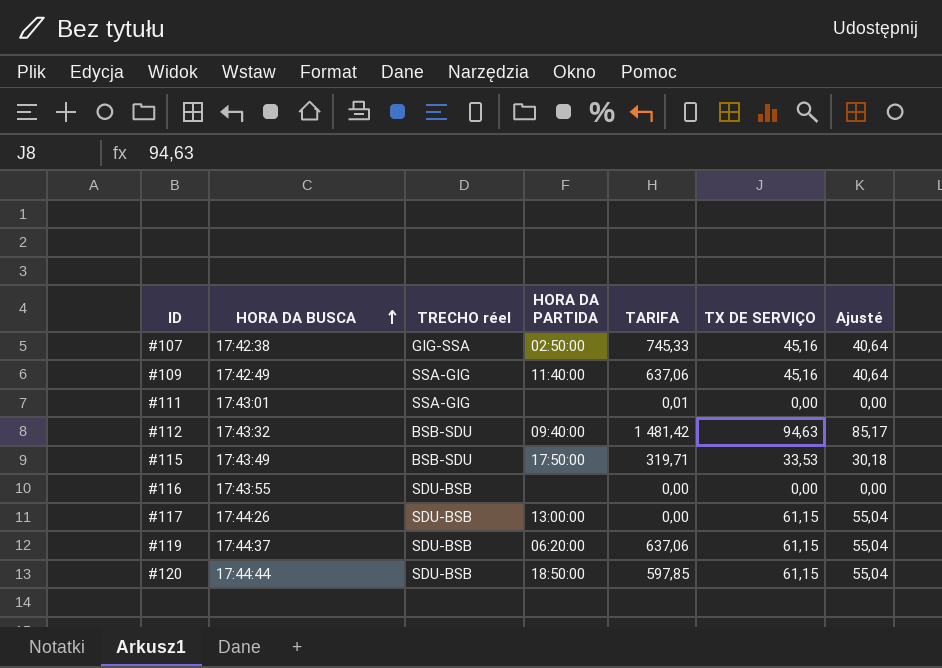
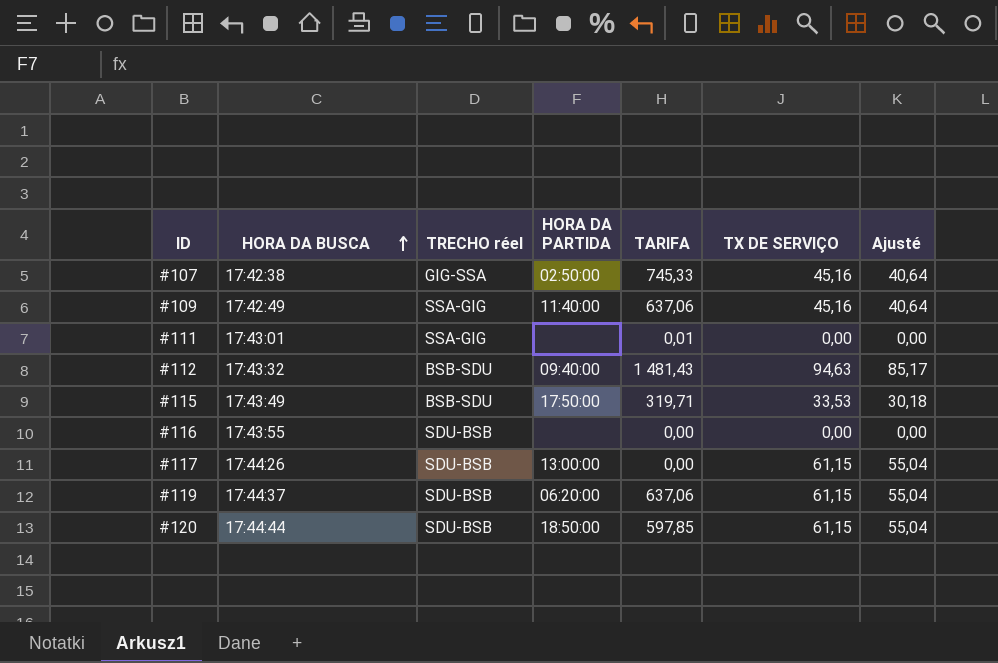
#112 | TARIFA: 1 481,42 -> 1 481,43

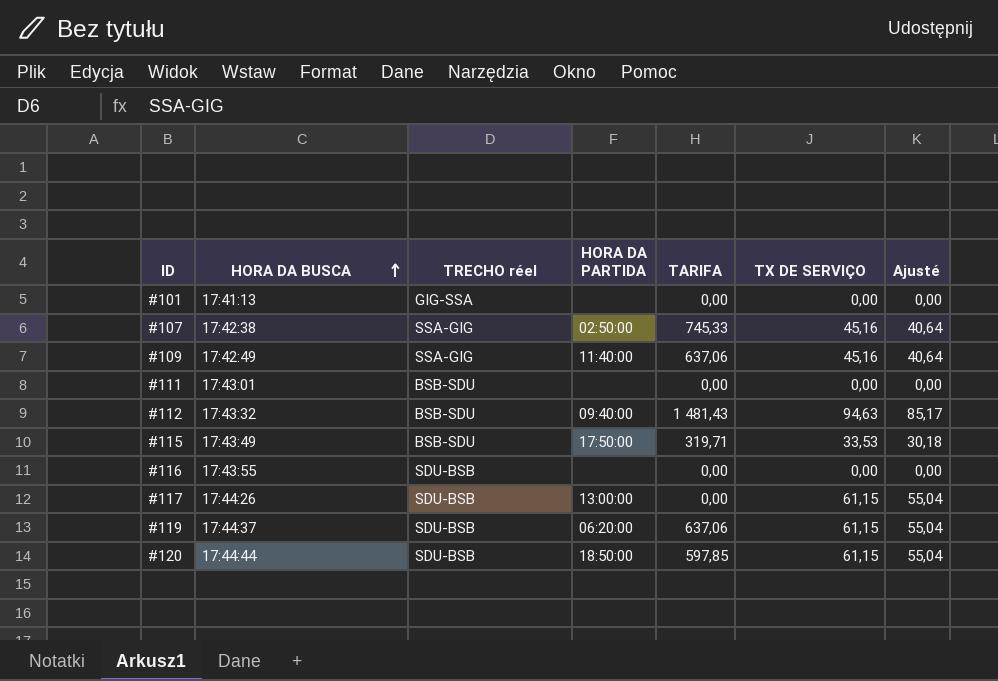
row #101: none -> 17:41:13 | GIG-SSA | none | 0,00 | 0,00 | 0,00
#107 | TRECHO réel: GIG-SSA -> SSA-GIG
#111 | TRECHO réel: SSA-GIG -> BSB-SDU
#111 | TARIFA: 0,01 -> 0,00

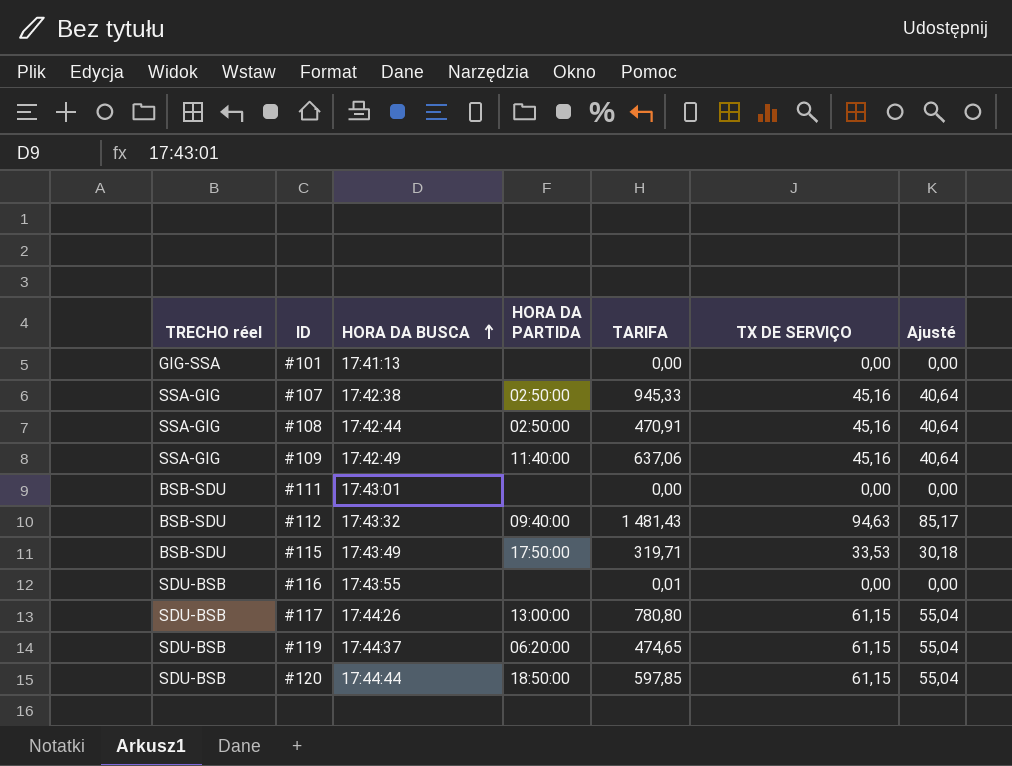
column TRECHO réel | position: 3 -> 1
#107 | TARIFA: 745,33 -> 945,33
row #108: none -> SSA-GIG | 17:42:44 | 02:50:00 | 470,91 | 45,16 | 40,64
#116 | TARIFA: 0,00 -> 0,01
#117 | TARIFA: 0,00 -> 780,80
#119 | TARIFA: 637,06 -> 474,65

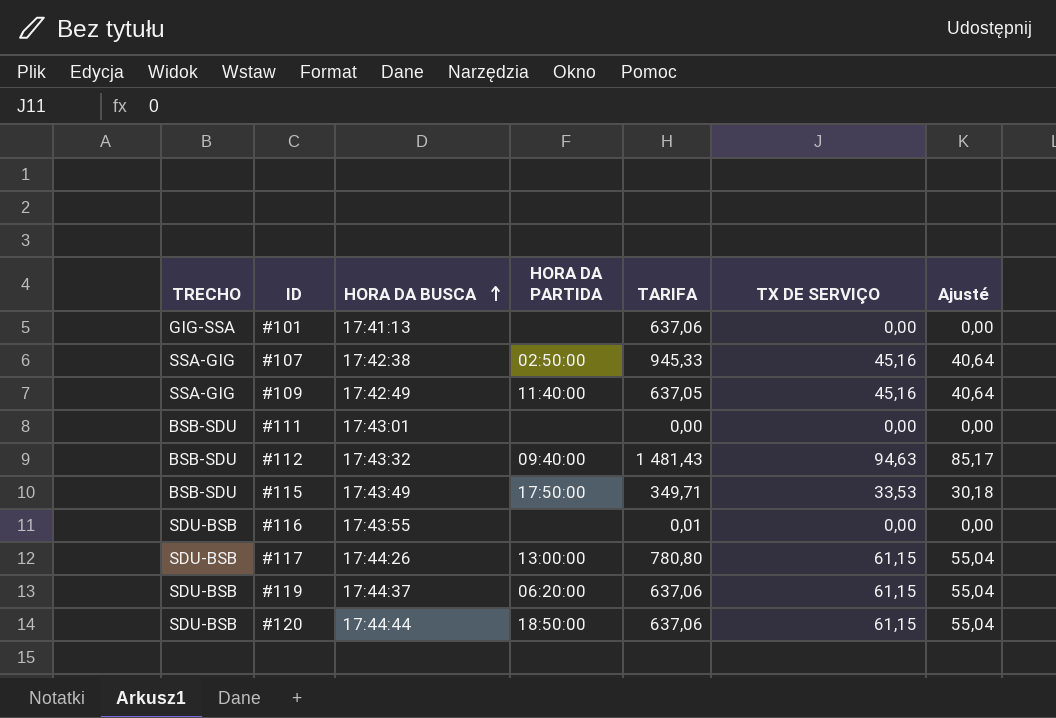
column name: TRECHO réel -> TRECHO
row #108: SSA-GIG | 17:42:44 | 02:50:00 | 470,91 | 45,16 | 40,64 -> none
#101 | TARIFA: 0,00 -> 637,06
#109 | TARIFA: 637,06 -> 637,05
#115 | TARIFA: 319,71 -> 349,71
#119 | TARIFA: 474,65 -> 637,06
#120 | TARIFA: 597,85 -> 637,06

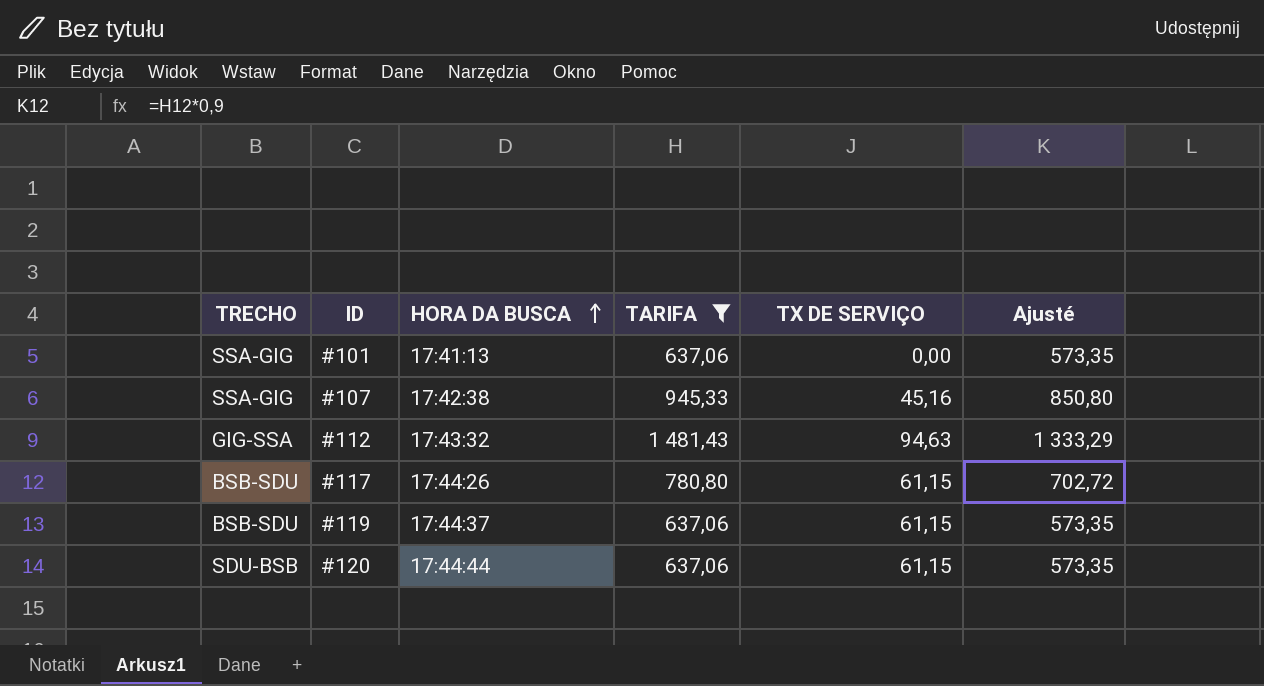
filter: none -> TARIFA >= 637,06
column HORA DA PARTIDA | position: 4 -> none
column Ajusté | formula: [TX DE SERVIÇO] * 0,9 -> [TARIFA] * 0,9
#101 | TRECHO: GIG-SSA -> SSA-GIG
#112 | TRECHO: BSB-SDU -> GIG-SSA
#117 | TRECHO: SDU-BSB -> BSB-SDU
#119 | TRECHO: SDU-BSB -> BSB-SDU

